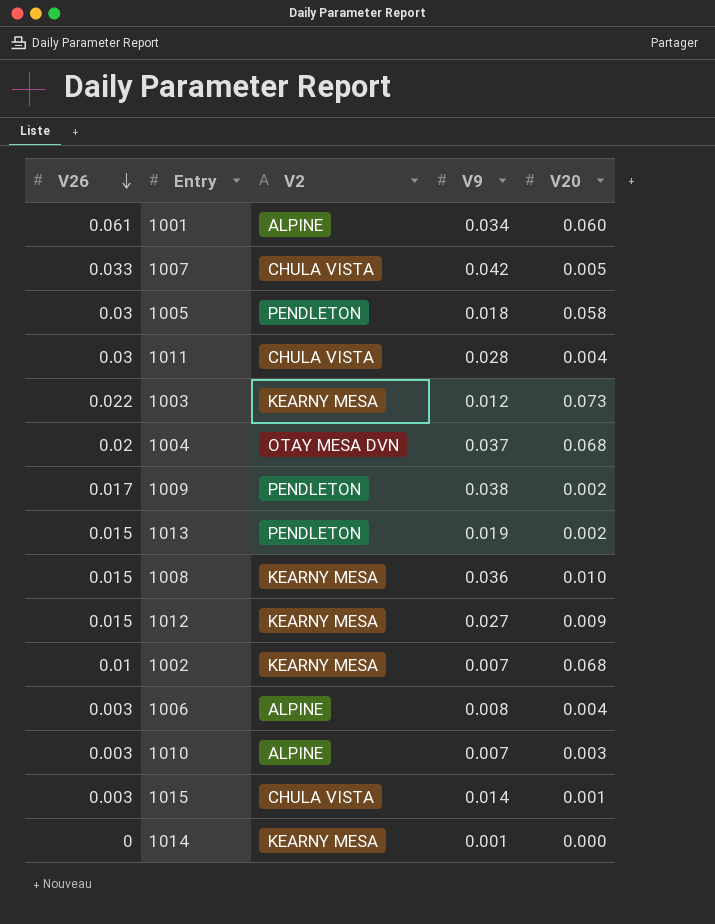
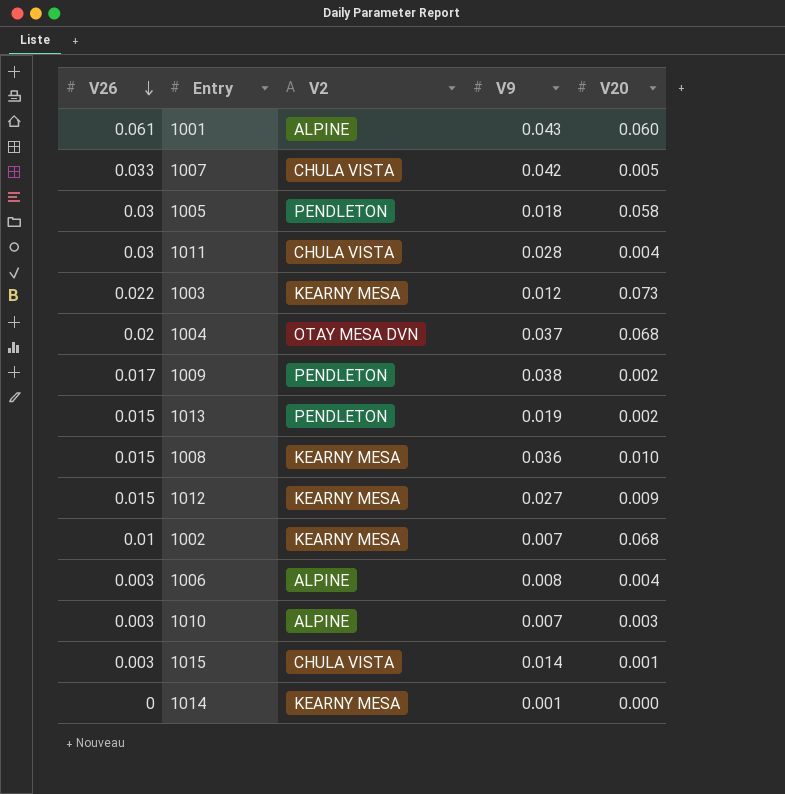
1001 | V9: 0.034 -> 0.043

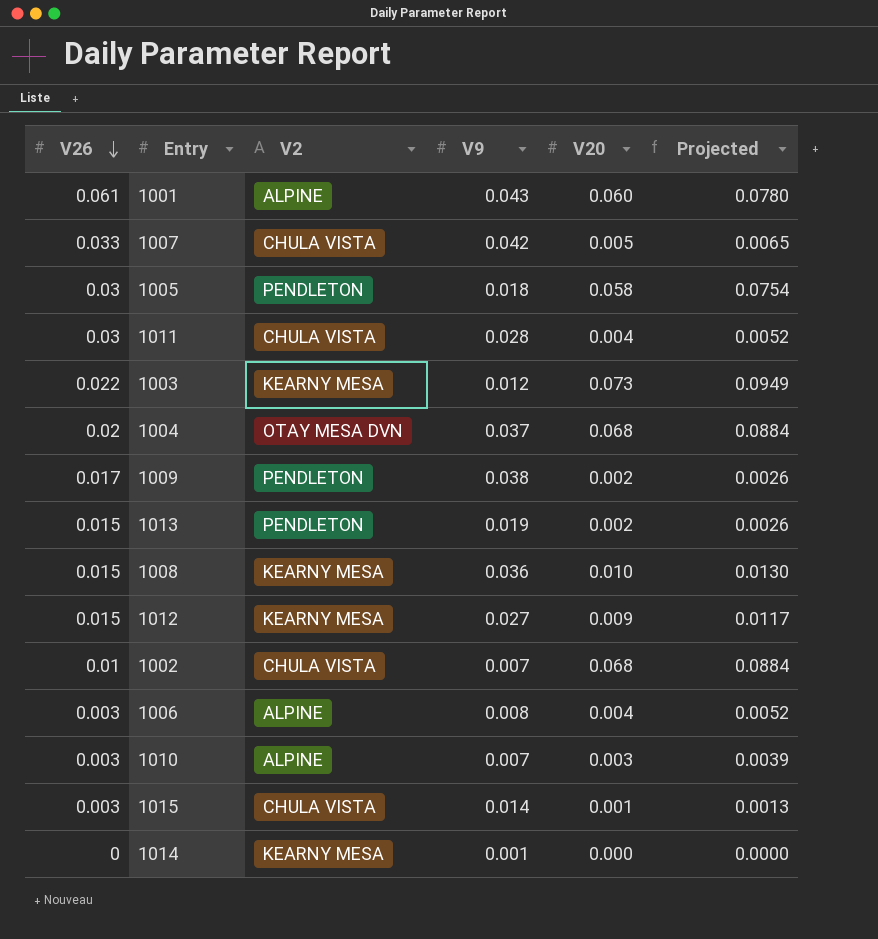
column Projected | formula: none -> [V20] * 1.3
1002 | V2: KEARNY MESA -> CHULA VISTA

